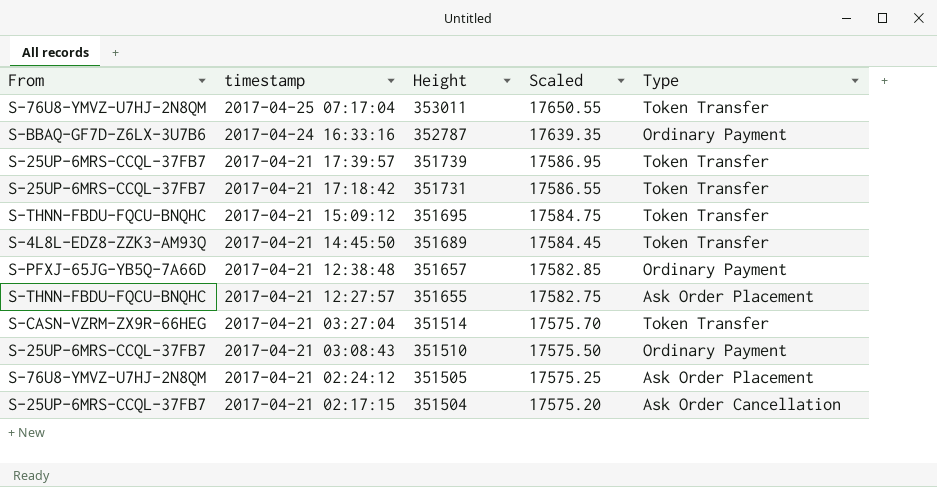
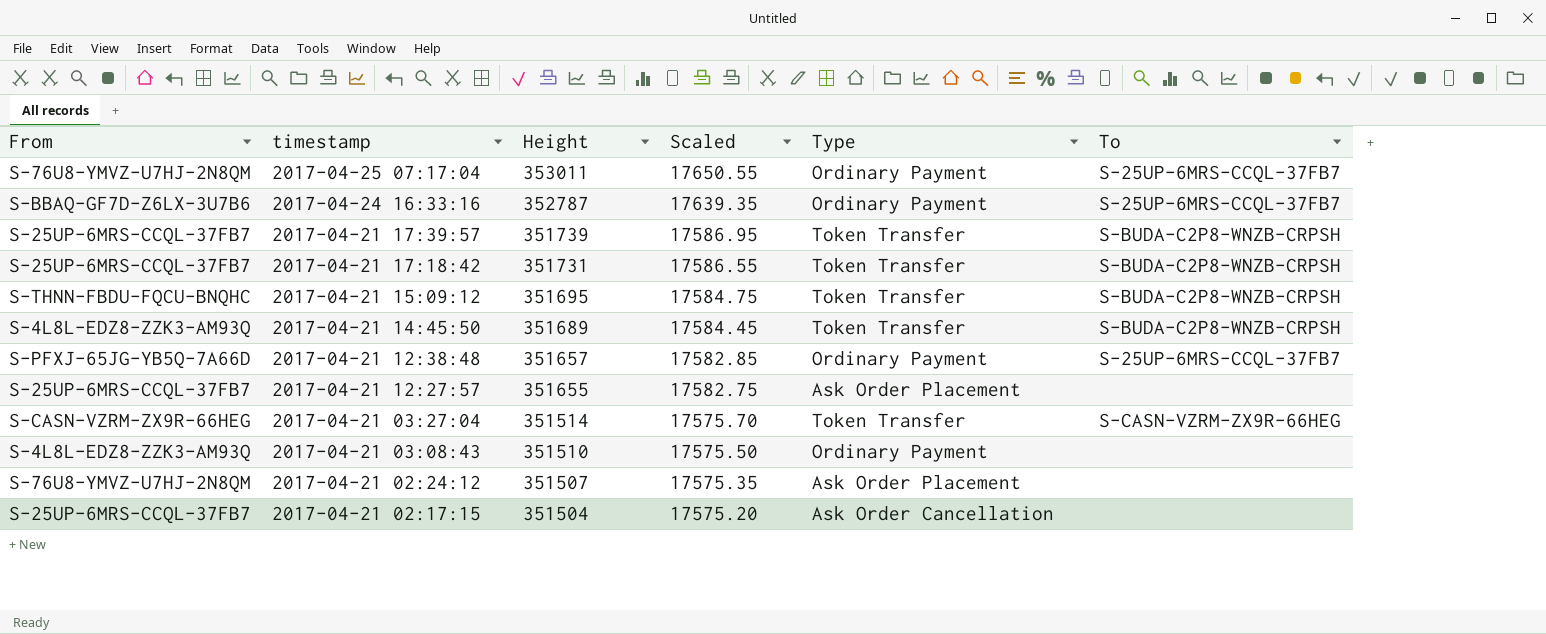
column To | position: none -> 6
2017-04-25 07:17:04 | Type: Token Transfer -> Ordinary Payment
2017-04-21 12:27:57 | From: S-THNN-FBDU-FQCU-BNQHC -> S-25UP-6MRS-CCQL-37FB7
2017-04-21 03:08:43 | From: S-25UP-6MRS-CCQL-37FB7 -> S-4L8L-EDZ8-ZZK3-AM93Q
2017-04-21 02:24:12 | Height: 351505 -> 351507
2017-04-21 02:24:12 | Scaled: 17575.25 -> 17575.35

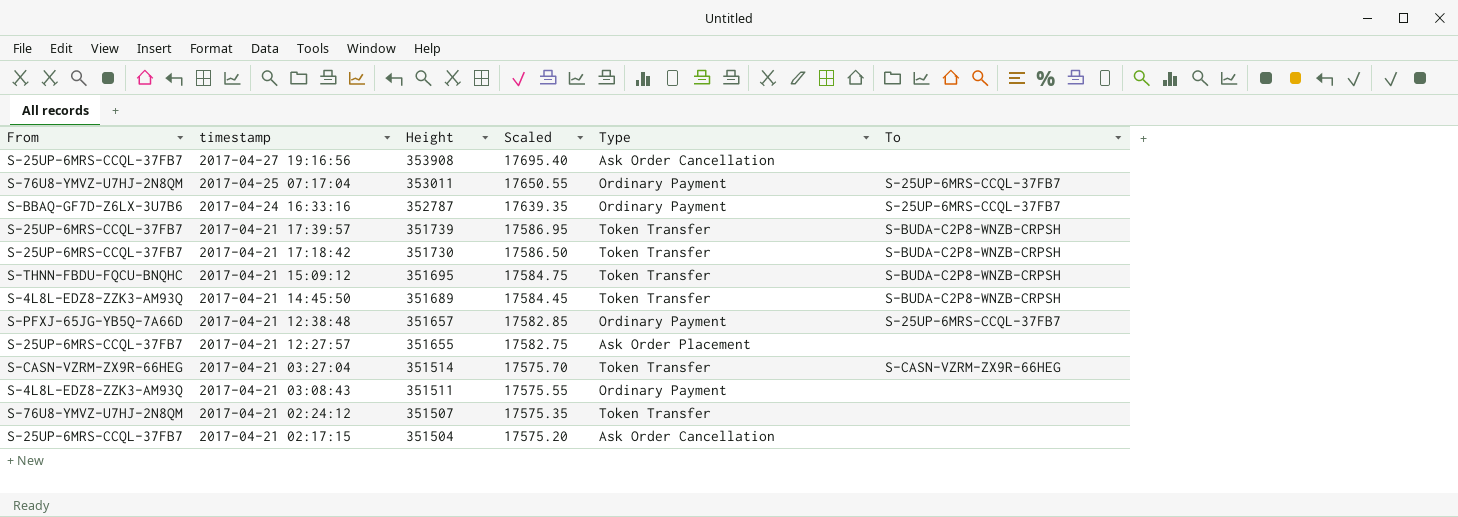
row 2017-04-27 19:16:56: none -> S-25UP-6MRS-CCQL-37FB7 | 353908 | 17695.40 | Ask Order Cancellation | none
2017-04-21 17:18:42 | Height: 351731 -> 351730
2017-04-21 17:18:42 | Scaled: 17586.55 -> 17586.50
2017-04-21 03:08:43 | Height: 351510 -> 351511
2017-04-21 03:08:43 | Scaled: 17575.50 -> 17575.55
2017-04-21 02:24:12 | Type: Ask Order Placement -> Token Transfer

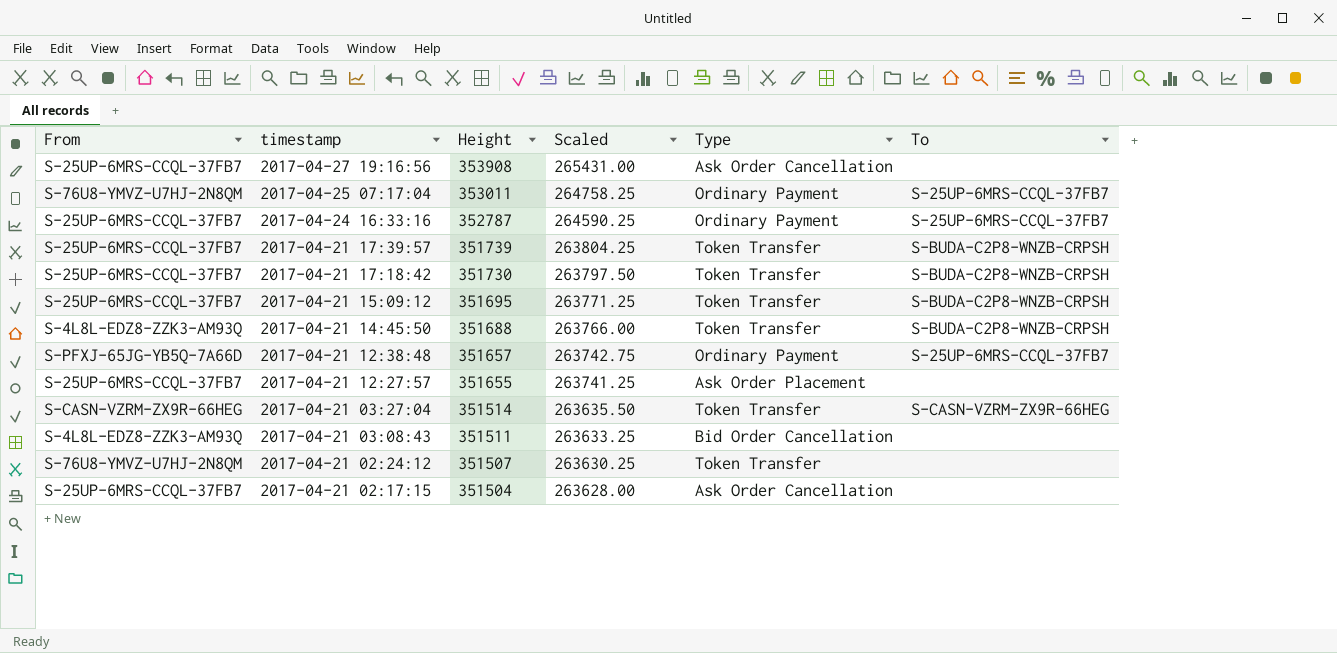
column Scaled | formula: [Height] * 0.05 -> [Height] * 0.75
2017-04-24 16:33:16 | From: S-BBAQ-GF7D-Z6LX-3U7B6 -> S-25UP-6MRS-CCQL-37FB7
2017-04-21 15:09:12 | From: S-THNN-FBDU-FQCU-BNQHC -> S-25UP-6MRS-CCQL-37FB7
2017-04-21 14:45:50 | Height: 351689 -> 351688
2017-04-21 03:08:43 | Type: Ordinary Payment -> Bid Order Cancellation

